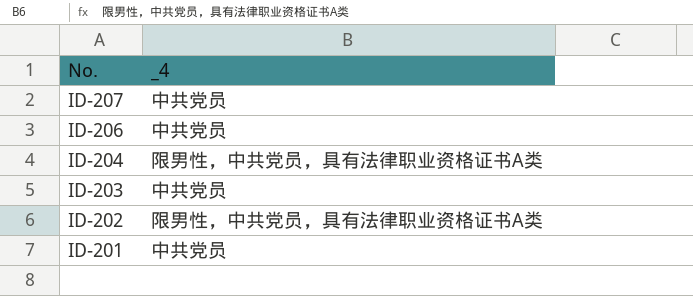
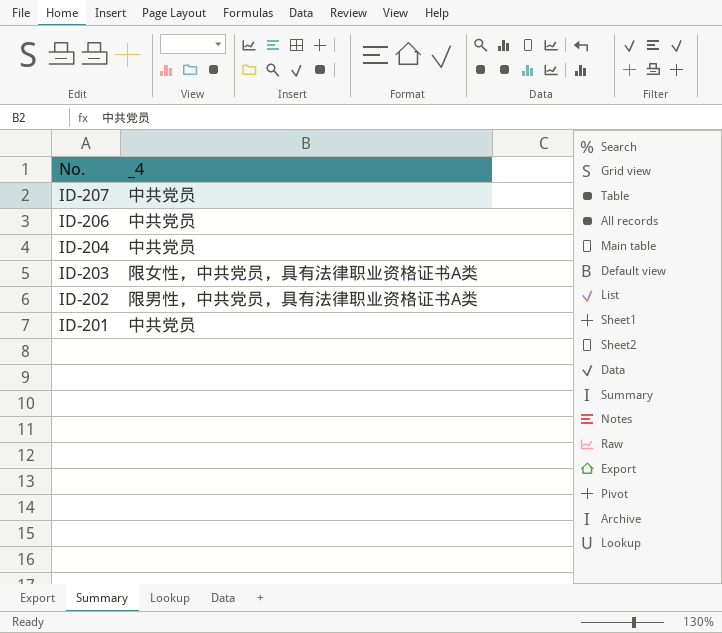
ID-204 | _4: 限男性，中共党员，具有法律职业资格证书A类 -> 中共党员
ID-203 | _4: 中共党员 -> 限女性，中共党员，具有法律职业资格证书A类

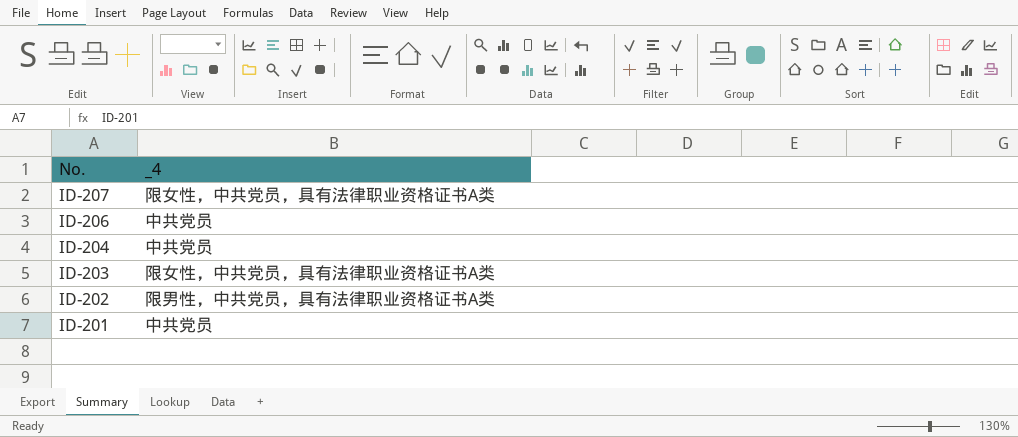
ID-207 | _4: 中共党员 -> 限女性，中共党员，具有法律职业资格证书A类

